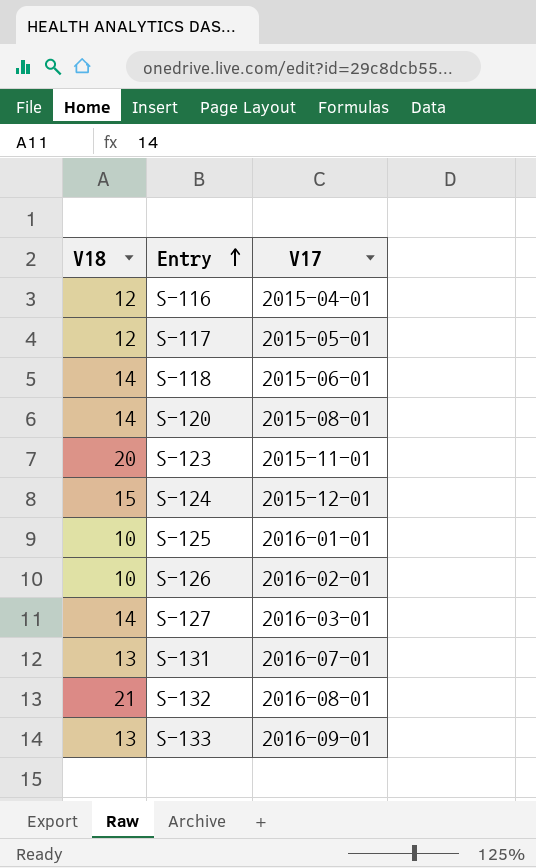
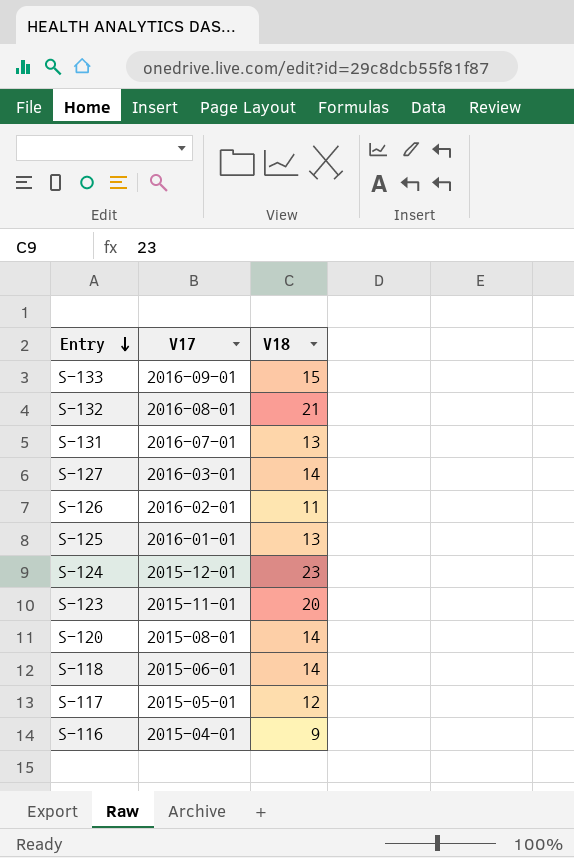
row order: Entry ascending -> Entry descending
column V18 | position: 1 -> 3
S-133 | V18: 13 -> 15
S-126 | V18: 10 -> 11
S-125 | V18: 10 -> 13
S-124 | V18: 15 -> 23
S-116 | V18: 12 -> 9

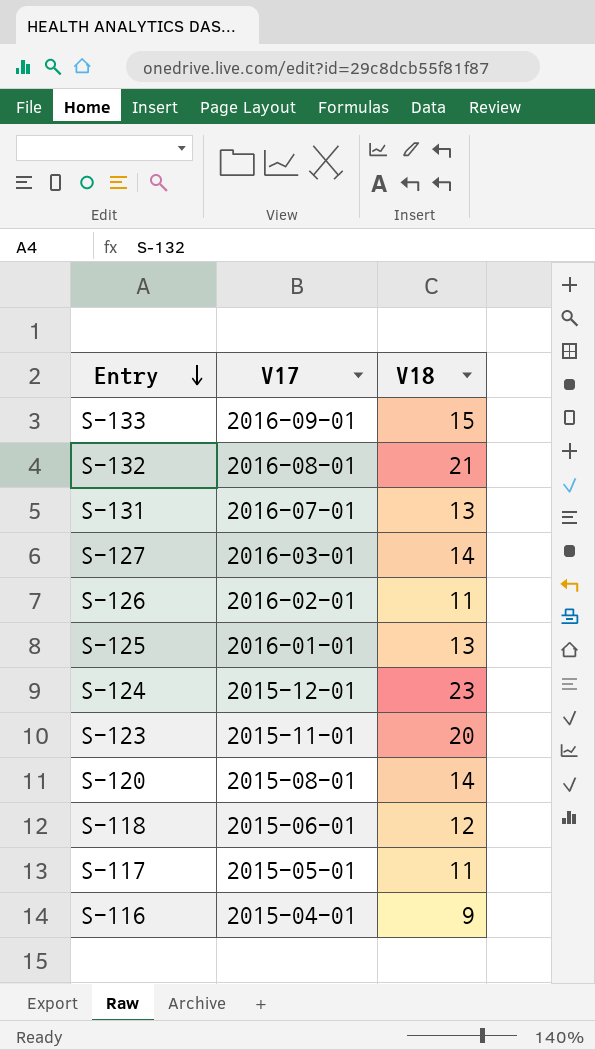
S-118 | V18: 14 -> 12
S-117 | V18: 12 -> 11

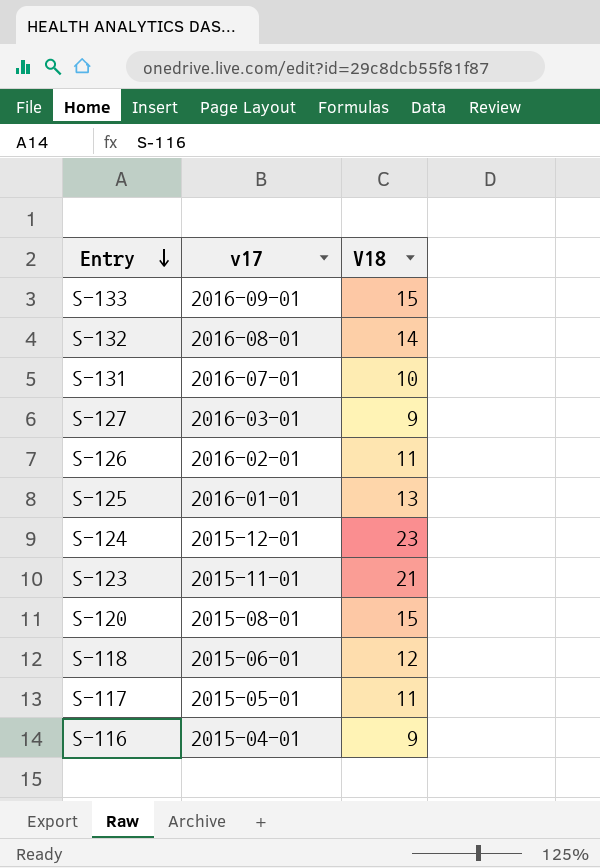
column name: V17 -> v17
S-132 | V18: 21 -> 14
S-131 | V18: 13 -> 10
S-127 | V18: 14 -> 9
S-123 | V18: 20 -> 21
S-120 | V18: 14 -> 15

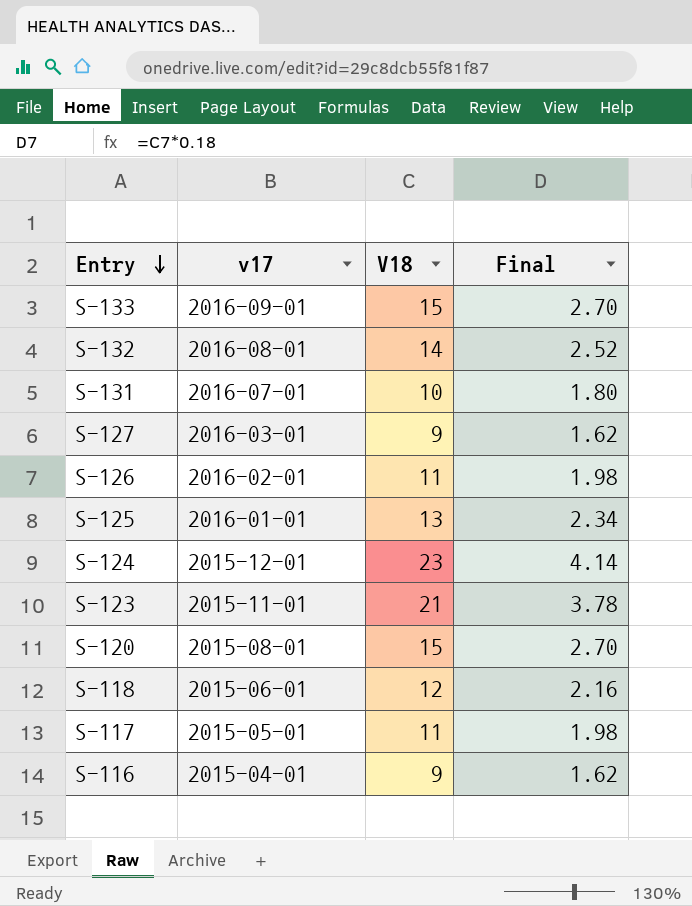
column Final | formula: none -> [V18] * 0.18

